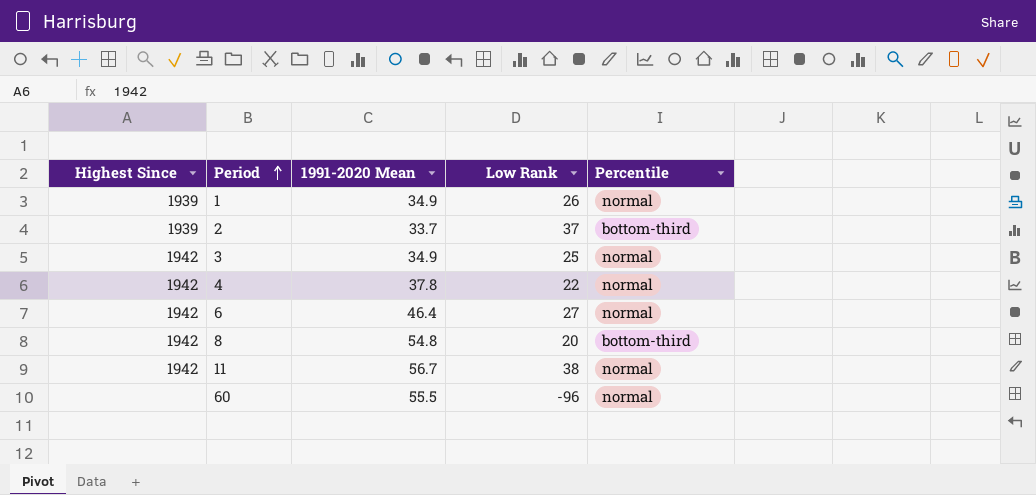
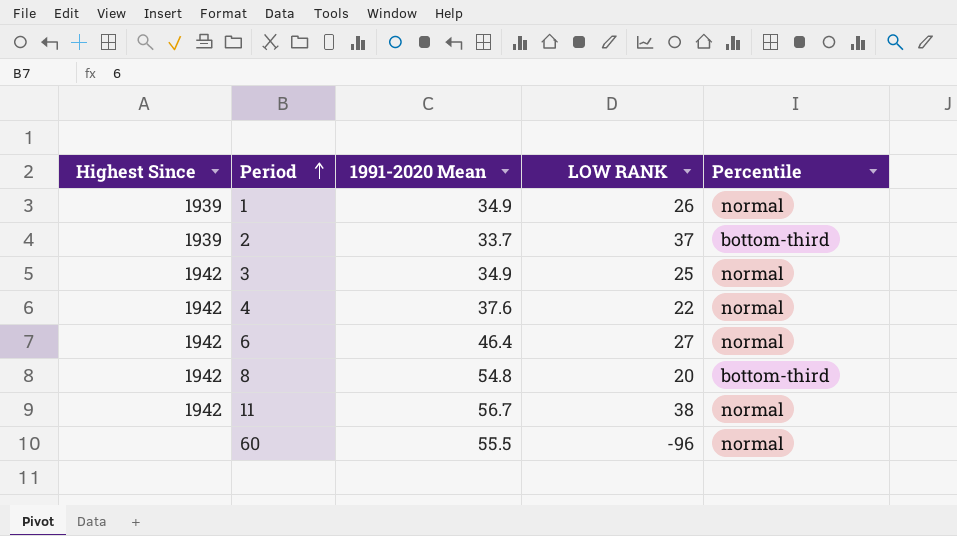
column name: Low Rank -> LOW RANK
4 | 1991-2020 Mean: 37.8 -> 37.6

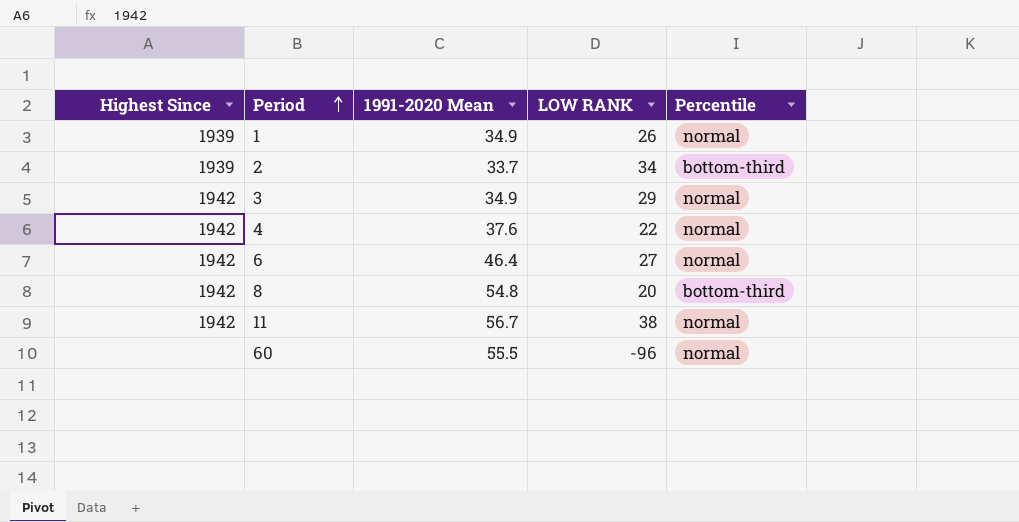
2 | LOW RANK: 37 -> 34
3 | LOW RANK: 25 -> 29

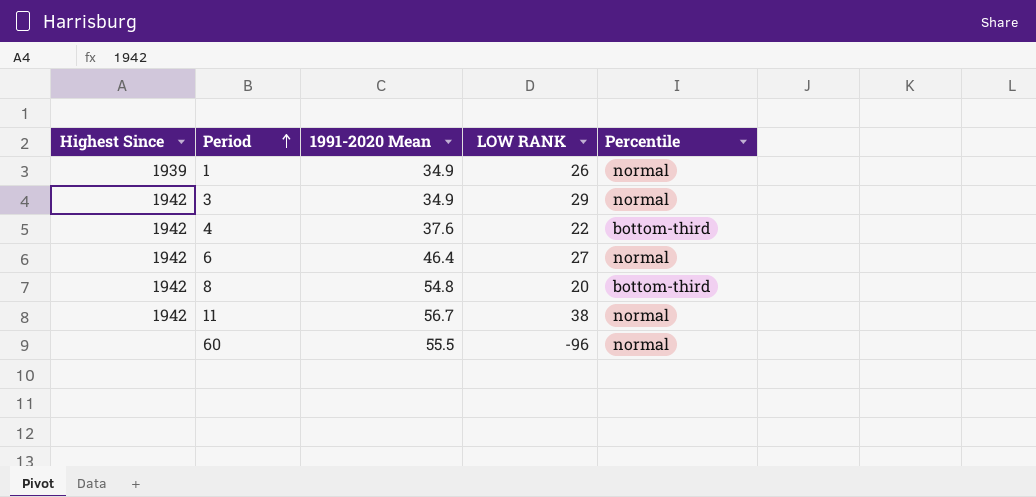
row 2: 1939 | 33.7 | 34 | bottom-third -> none
4 | Percentile: normal -> bottom-third

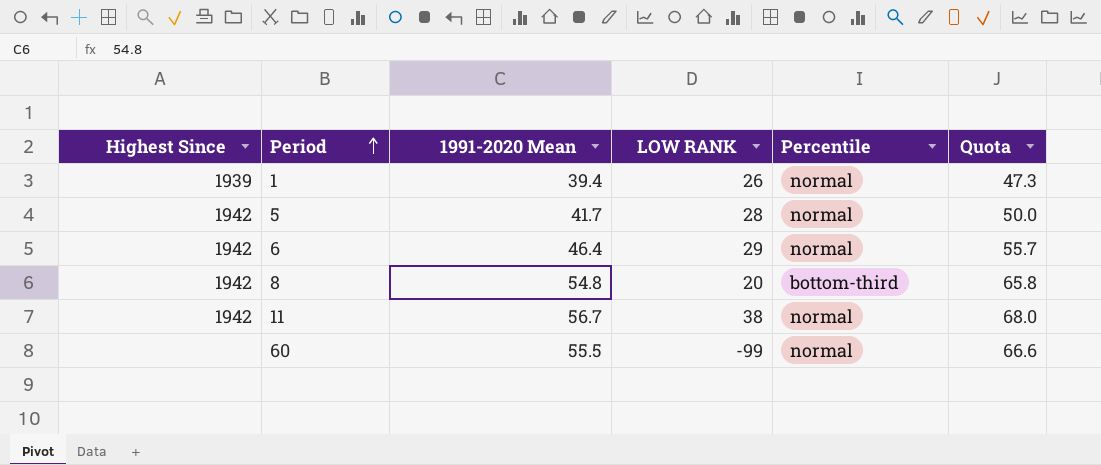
column Quota | formula: none -> [1991-2020 Mean] * 1.2
row 3: 1942 | 34.9 | 29 | normal -> none
row 4: 1942 | 37.6 | 22 | bottom-third -> none
1 | 1991-2020 Mean: 34.9 -> 39.4
row 5: none -> 1942 | 41.7 | 28 | normal | 50.0
6 | LOW RANK: 27 -> 29
60 | LOW RANK: -96 -> -99

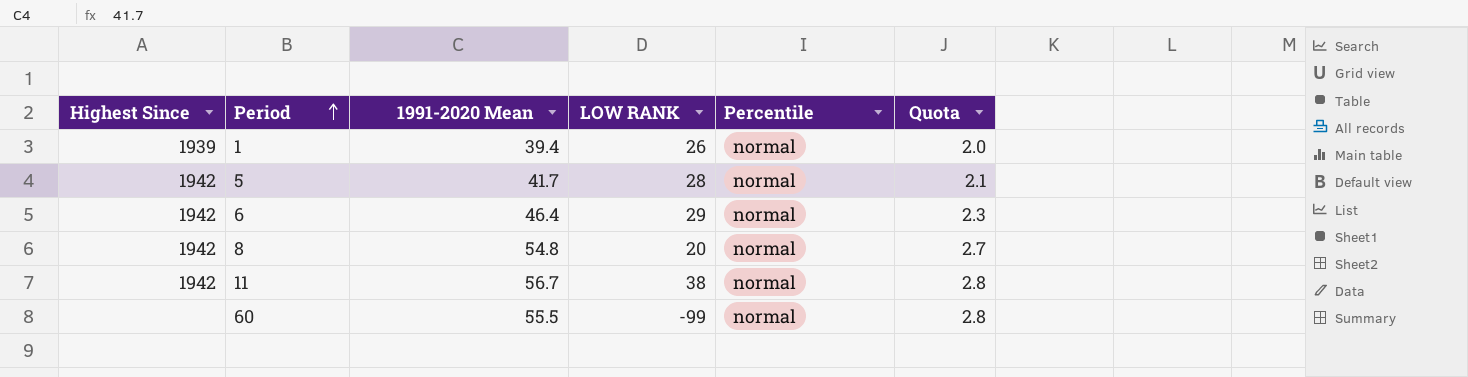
column Quota | formula: [1991-2020 Mean] * 1.2 -> [1991-2020 Mean] * 0.05
8 | Percentile: bottom-third -> normal

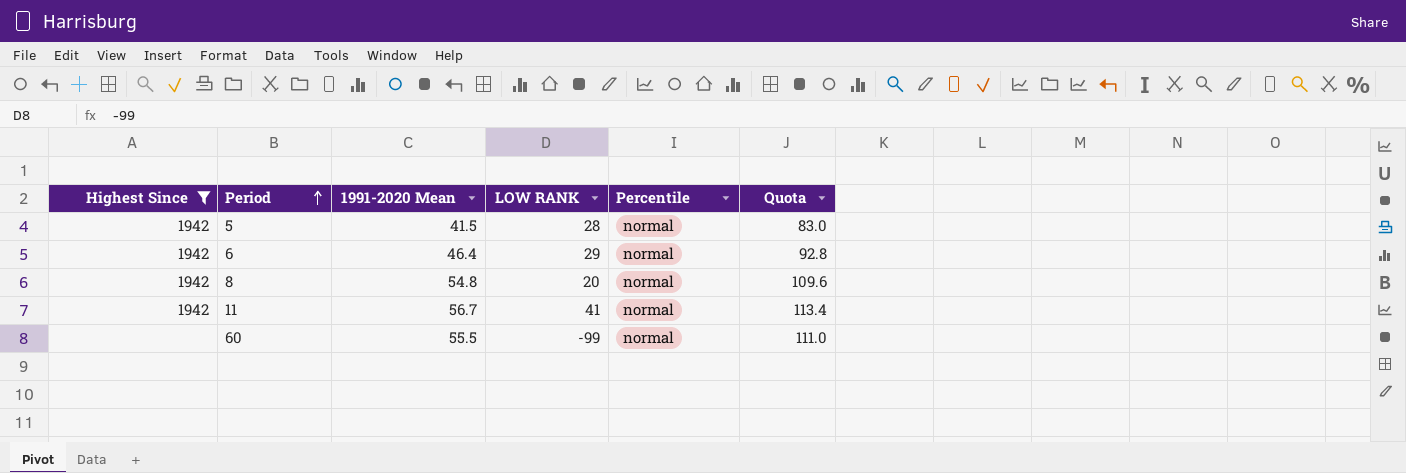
filter: none -> Highest Since != 1939
column Quota | formula: [1991-2020 Mean] * 0.05 -> [1991-2020 Mean] * 2
5 | 1991-2020 Mean: 41.7 -> 41.5
11 | LOW RANK: 38 -> 41

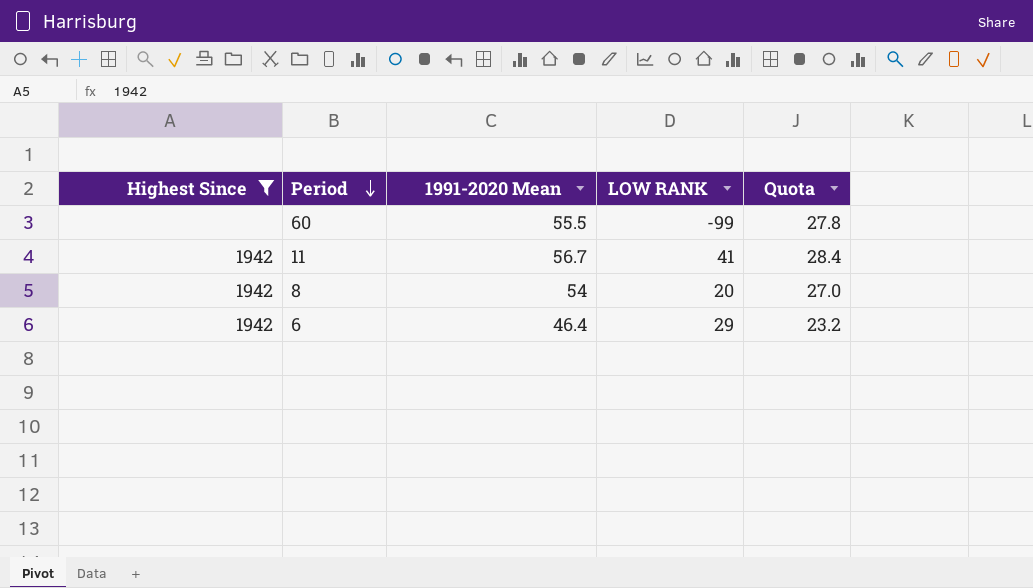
row order: Period ascending -> Period descending
column Percentile | position: 5 -> none
column Quota | formula: [1991-2020 Mean] * 2 -> [1991-2020 Mean] * 0.5
row 5: 1942 | 41.5 | 28 | normal | 83.0 -> none
8 | 1991-2020 Mean: 54.8 -> 54

